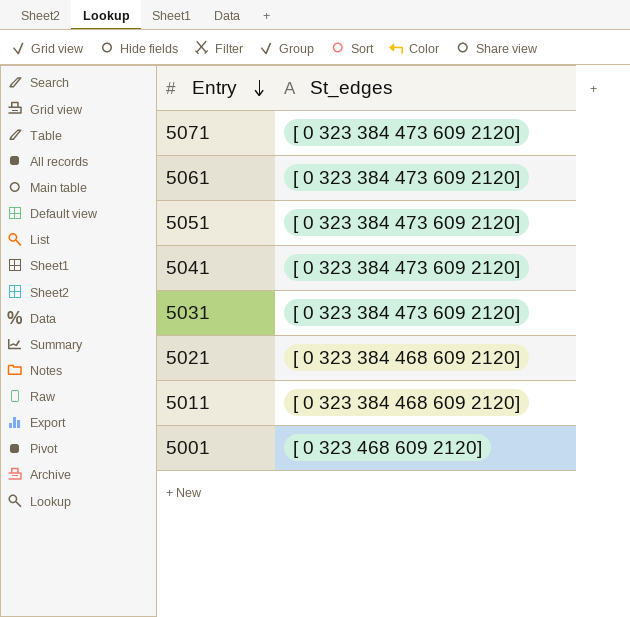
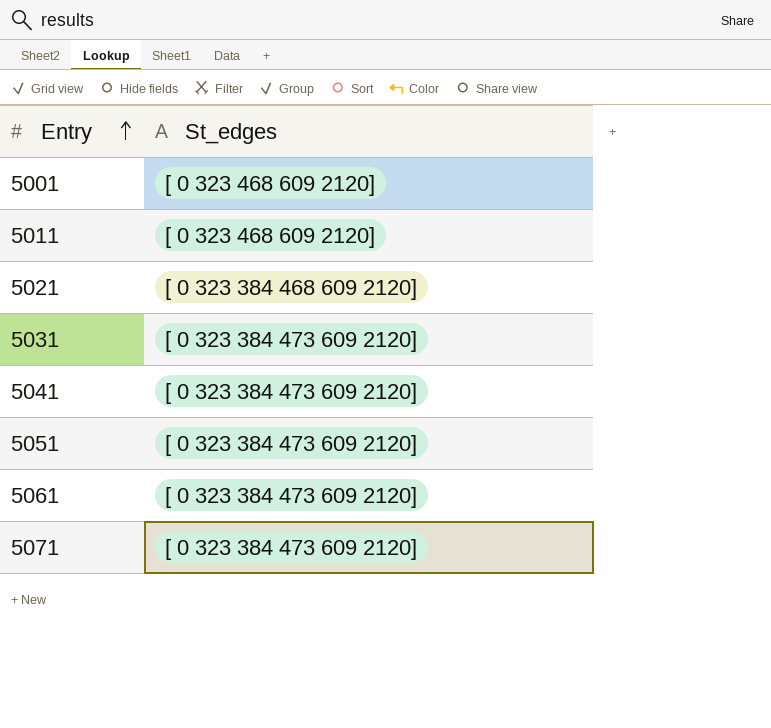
row order: Entry descending -> Entry ascending
5011 | St_edges: [ 0 323 384 468 609 2120] -> [ 0 323 468 609 2120]

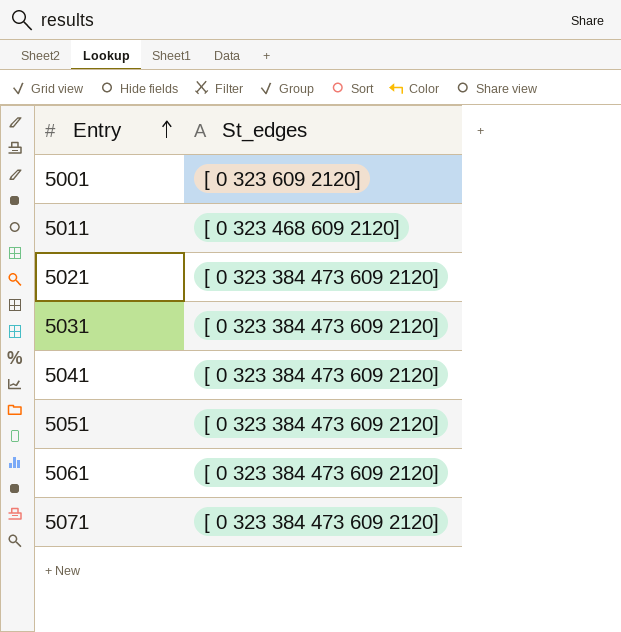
5001 | St_edges: [ 0 323 468 609 2120] -> [ 0 323 609 2120]
5021 | St_edges: [ 0 323 384 468 609 2120] -> [ 0 323 384 473 609 2120]

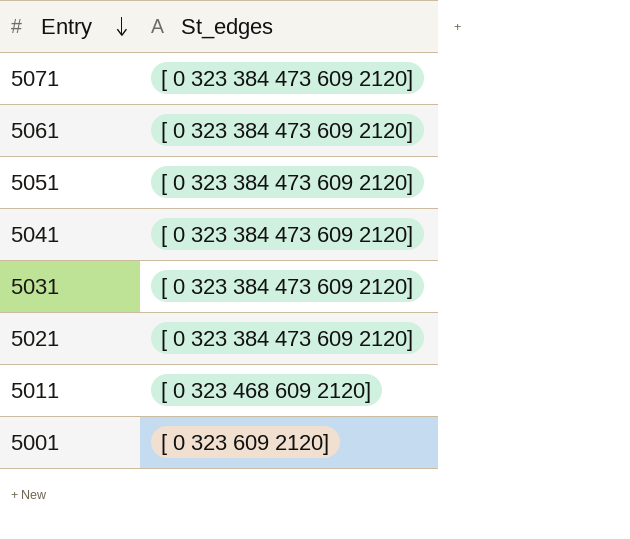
row order: Entry ascending -> Entry descending

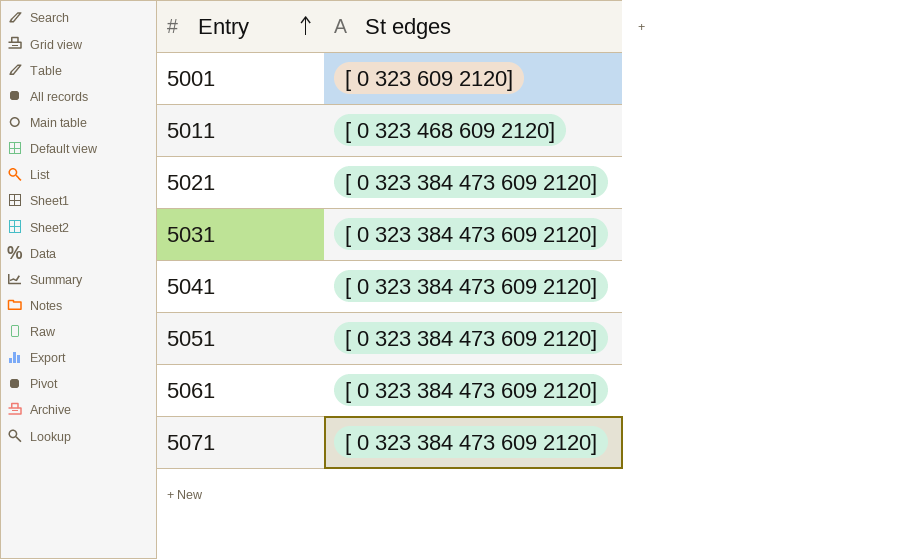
row order: Entry descending -> Entry ascending
column name: St_edges -> St edges

